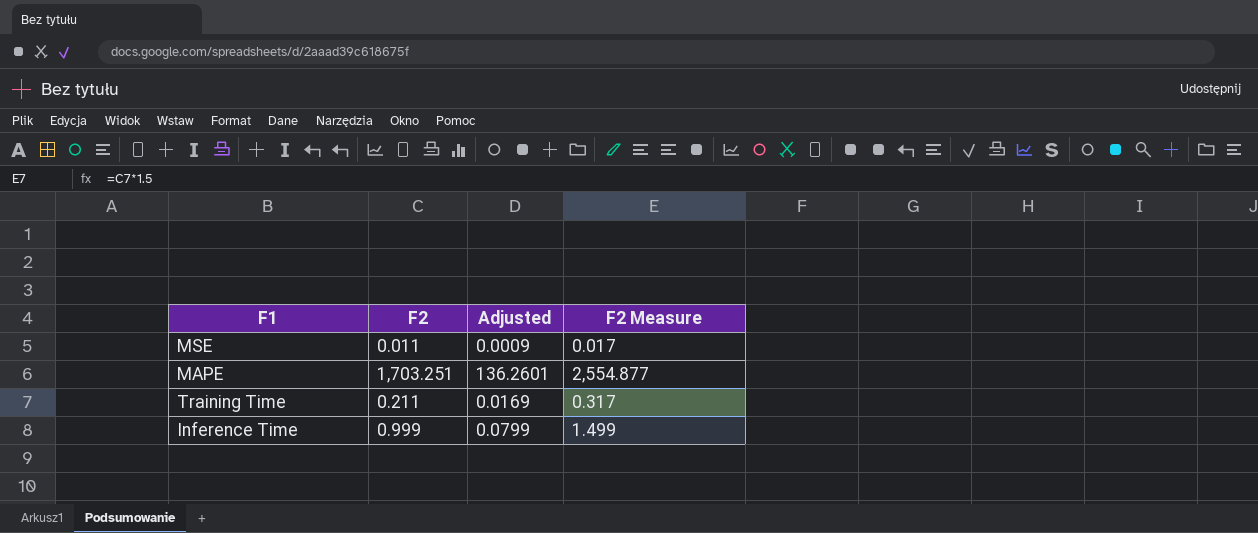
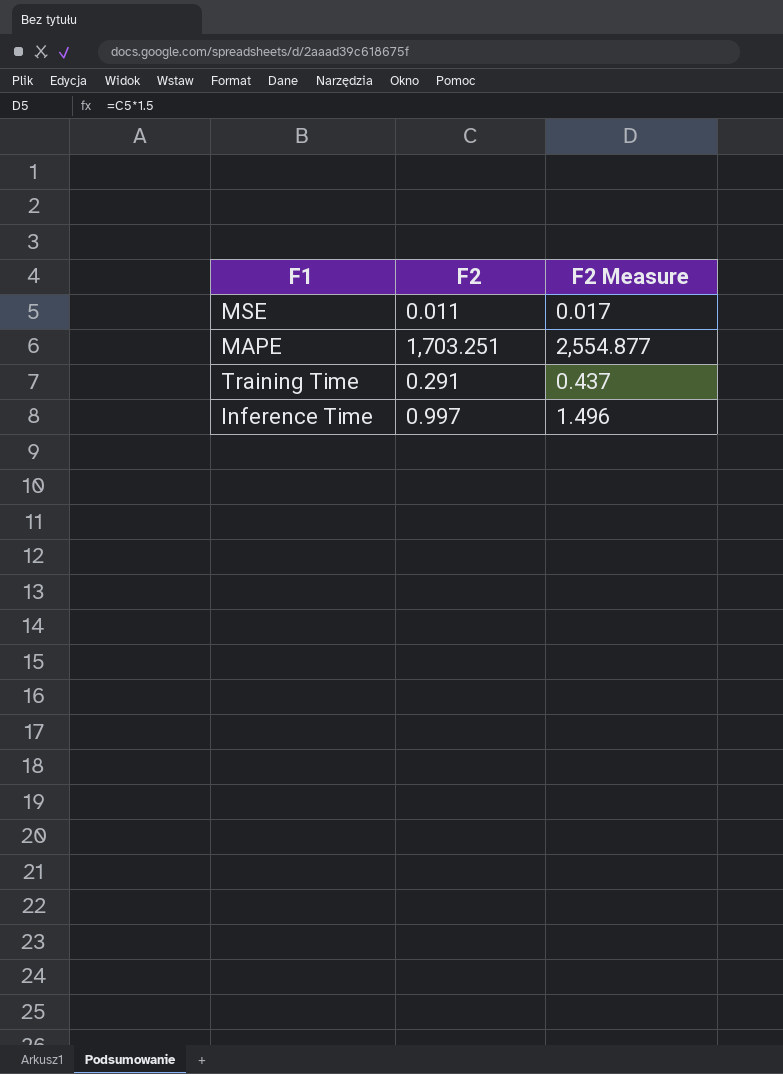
column Adjusted | formula: [F2] * 0.08 -> none
Training Time | F2: 0.211 -> 0.291
Training Time | F2 Measure: 0.317 -> 0.437
Inference Time | F2: 0.999 -> 0.997
Inference Time | F2 Measure: 1.499 -> 1.496

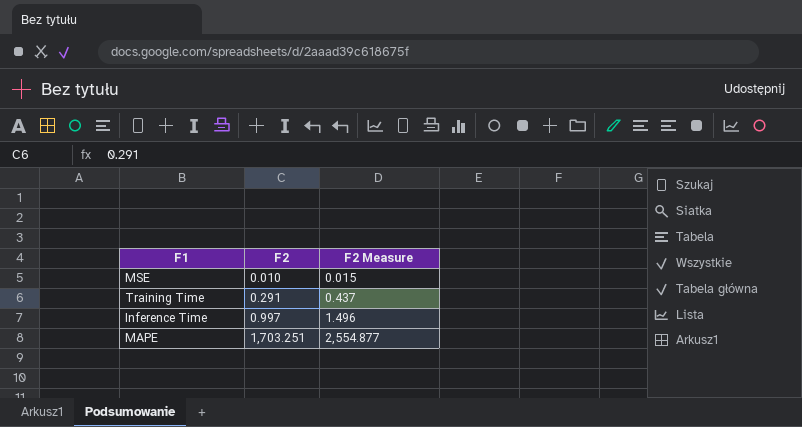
row order: none -> F2 ascending
MSE | F2: 0.011 -> 0.010
MSE | F2 Measure: 0.017 -> 0.015

